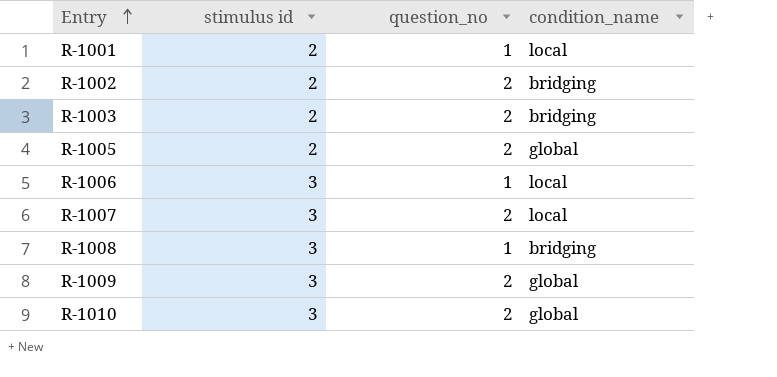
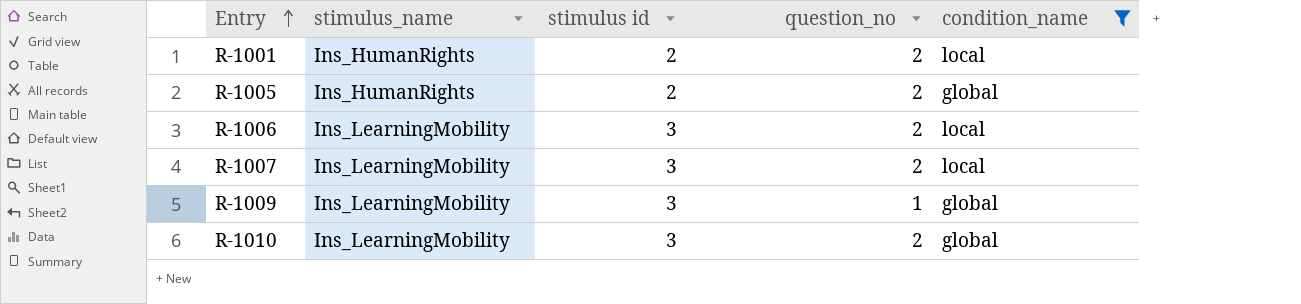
filter: none -> condition_name != bridging
column stimulus_name | position: none -> 2
R-1001 | question_no: 1 -> 2
R-1006 | question_no: 1 -> 2
R-1009 | question_no: 2 -> 1

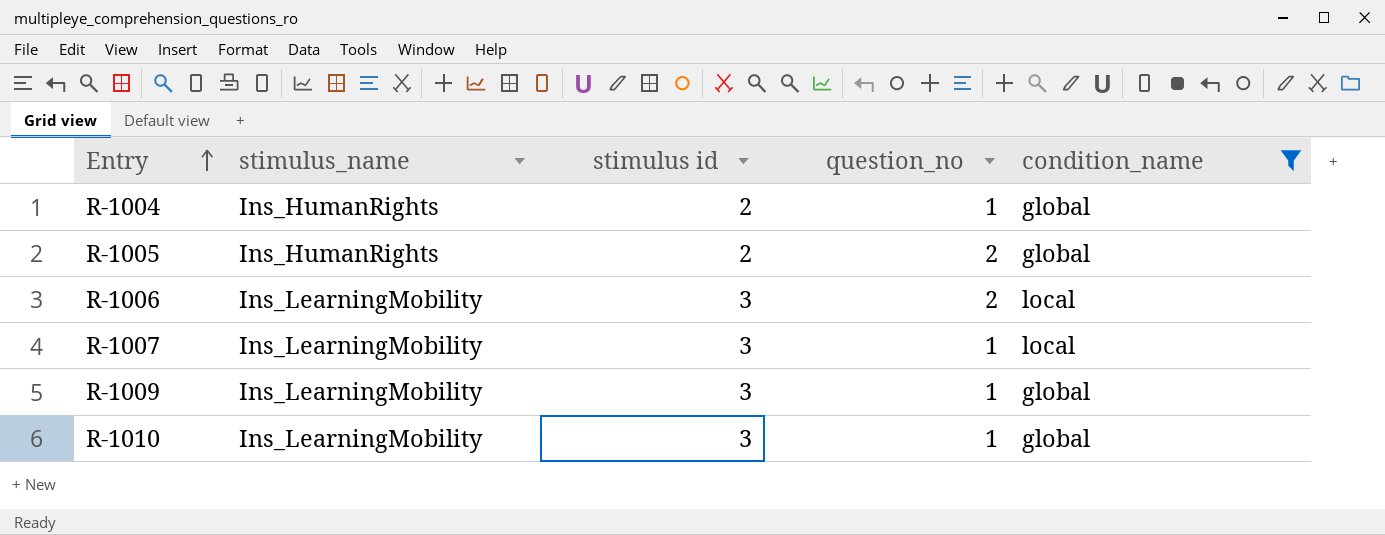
row R-1001: Ins_HumanRights | 2 | 2 | local -> none
row R-1004: none -> Ins_HumanRights | 2 | 1 | global
R-1007 | question_no: 2 -> 1
R-1010 | question_no: 2 -> 1

